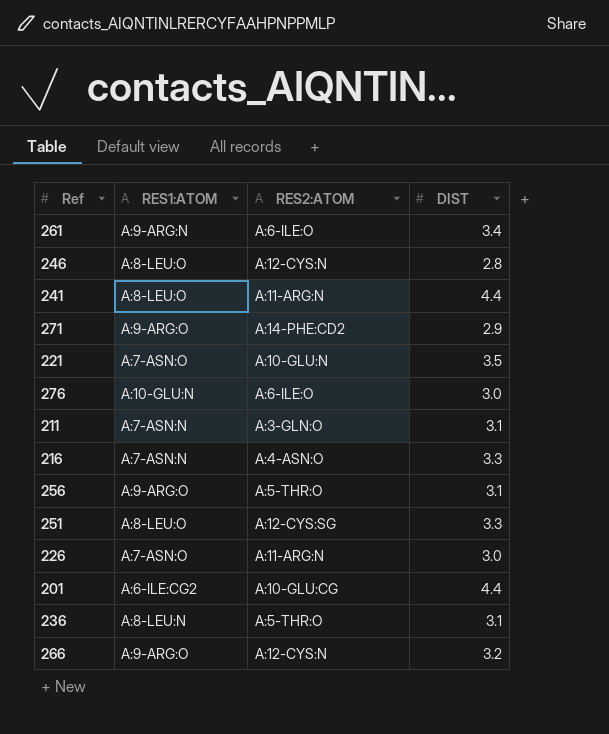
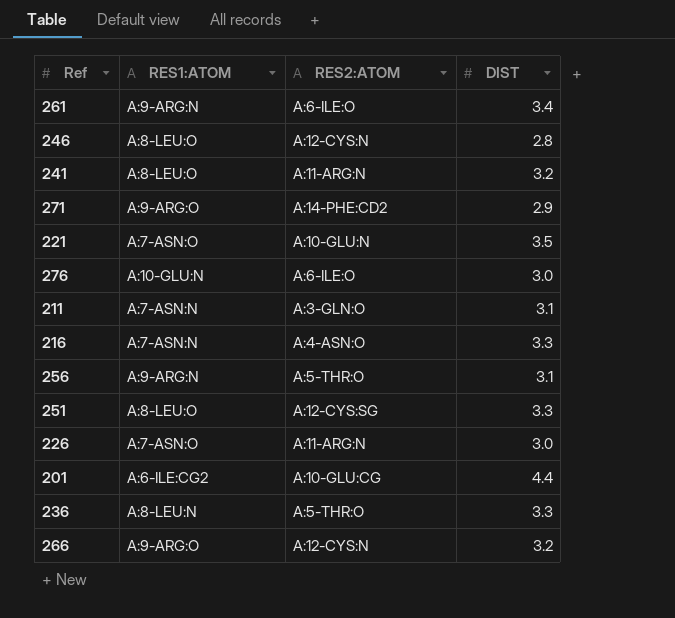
241 | DIST: 4.4 -> 3.2
256 | RES1:ATOM: A:9-ARG:O -> A:9-ARG:N
236 | DIST: 3.1 -> 3.3

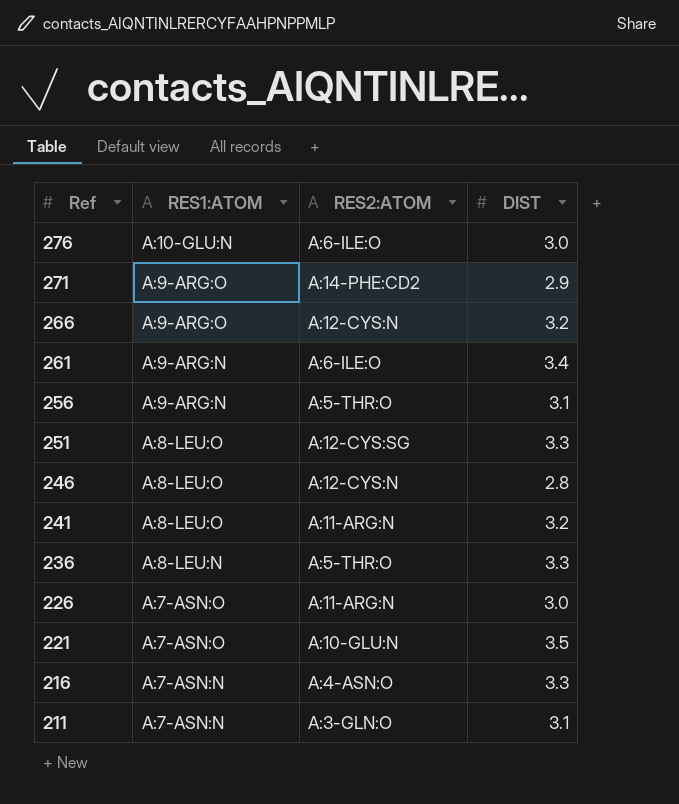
row order: none -> Ref descending
row 201: A:6-ILE:CG2 | A:10-GLU:CG | 4.4 -> none

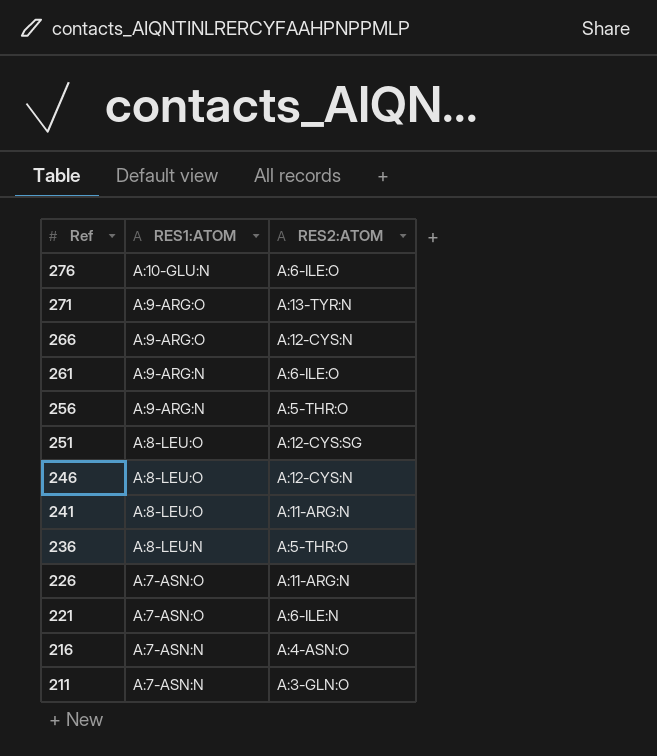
column DIST | position: 4 -> none
271 | RES2:ATOM: A:14-PHE:CD2 -> A:13-TYR:N
221 | RES2:ATOM: A:10-GLU:N -> A:6-ILE:N

